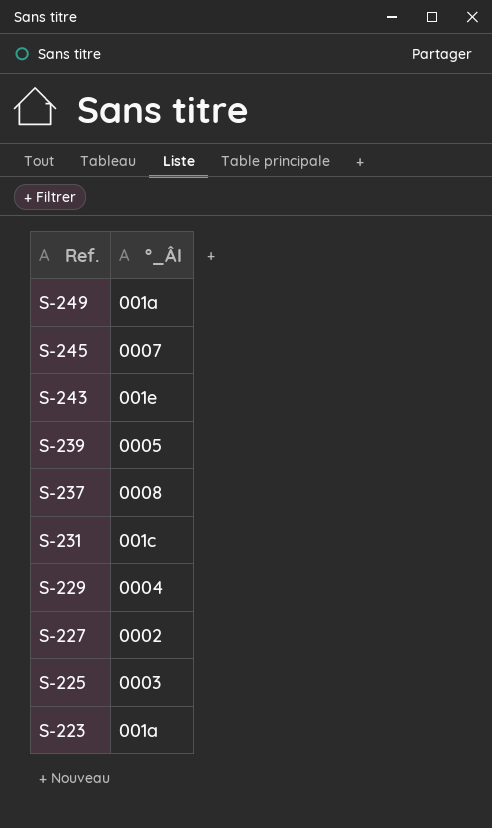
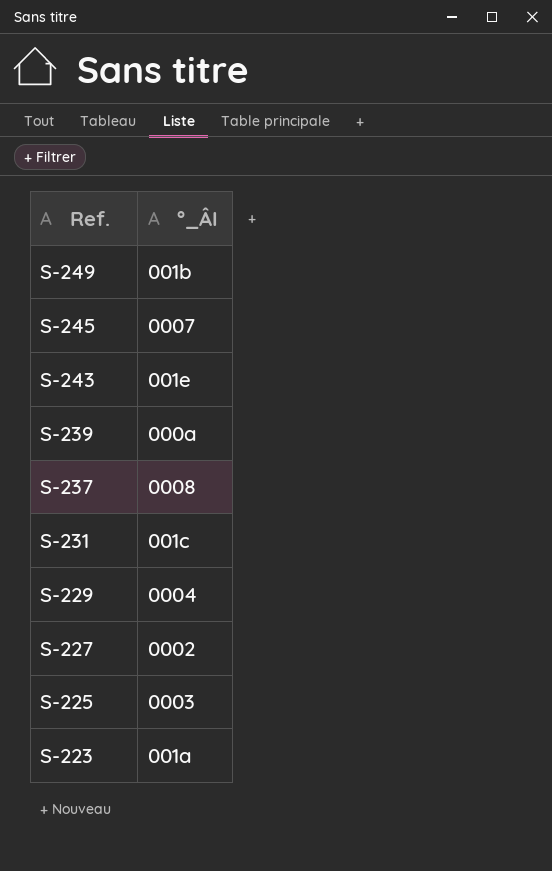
S-249 | °_ÂI: 001a -> 001b
S-239 | °_ÂI: 0005 -> 000a

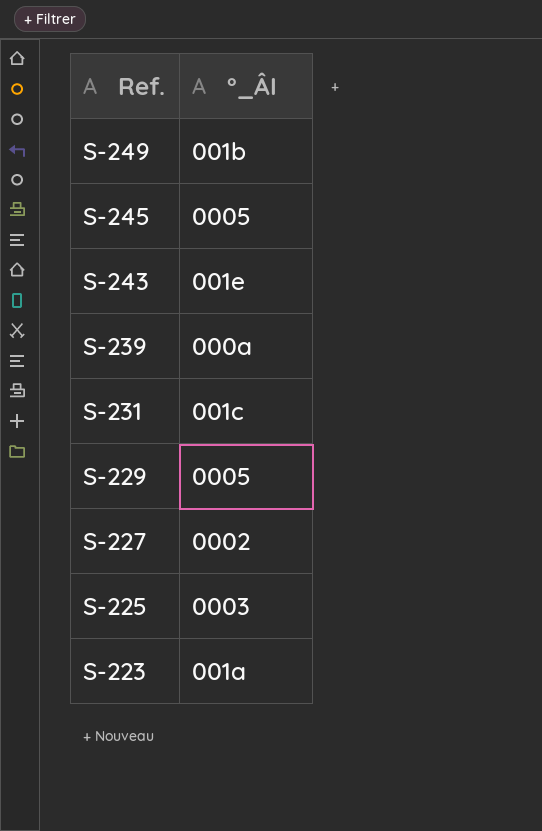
row S-237: 0008 -> none
S-245 | °_ÂI: 0007 -> 0005
S-229 | °_ÂI: 0004 -> 0005

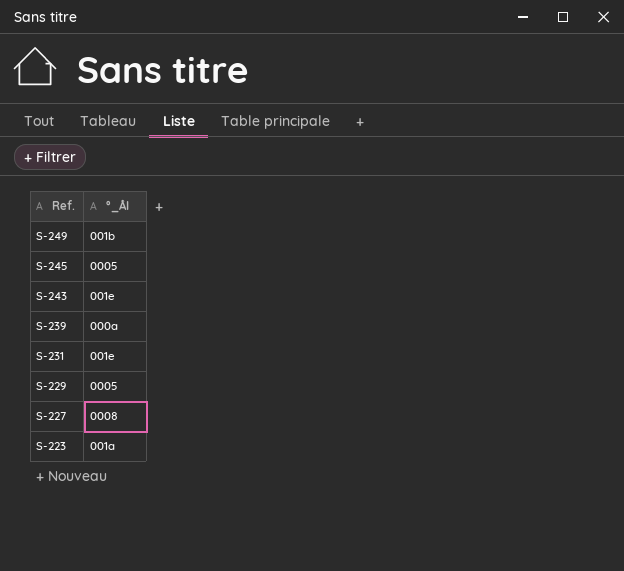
row S-225: 0003 -> none
S-231 | °_ÂI: 001c -> 001e
S-227 | °_ÂI: 0002 -> 0008

